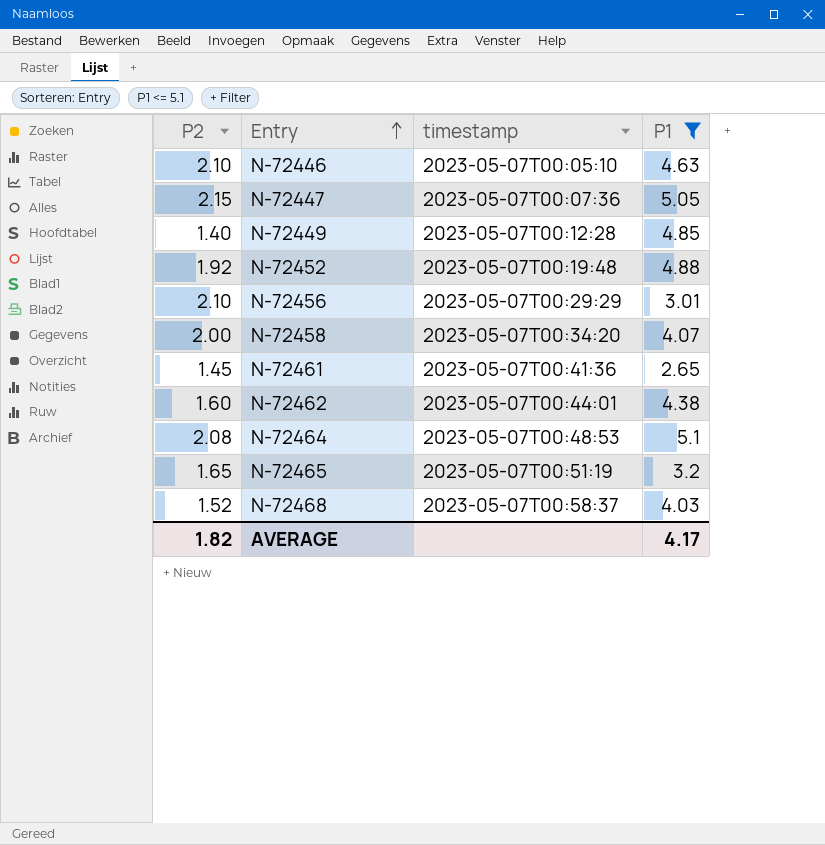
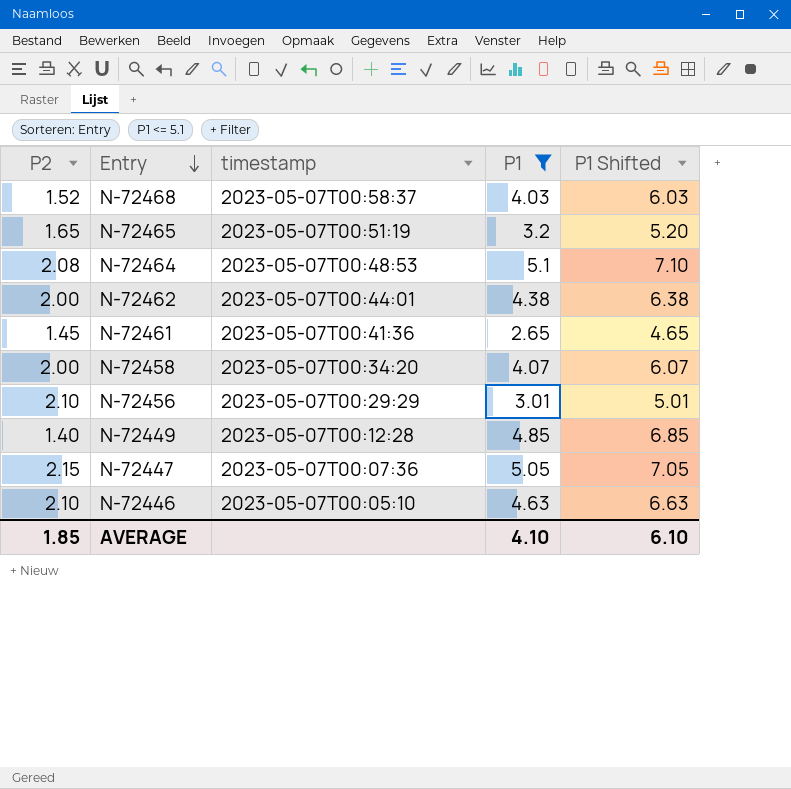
row order: Entry ascending -> Entry descending
column P1 Shifted | formula: none -> [P1] + 2
row N-72452: 1.92 | 2023-05-07T00:19:48 | 4.88 -> none
N-72462 | P2: 1.60 -> 2.00
AVERAGE | P2: 1.82 -> 1.85
AVERAGE | P1: 4.17 -> 4.10

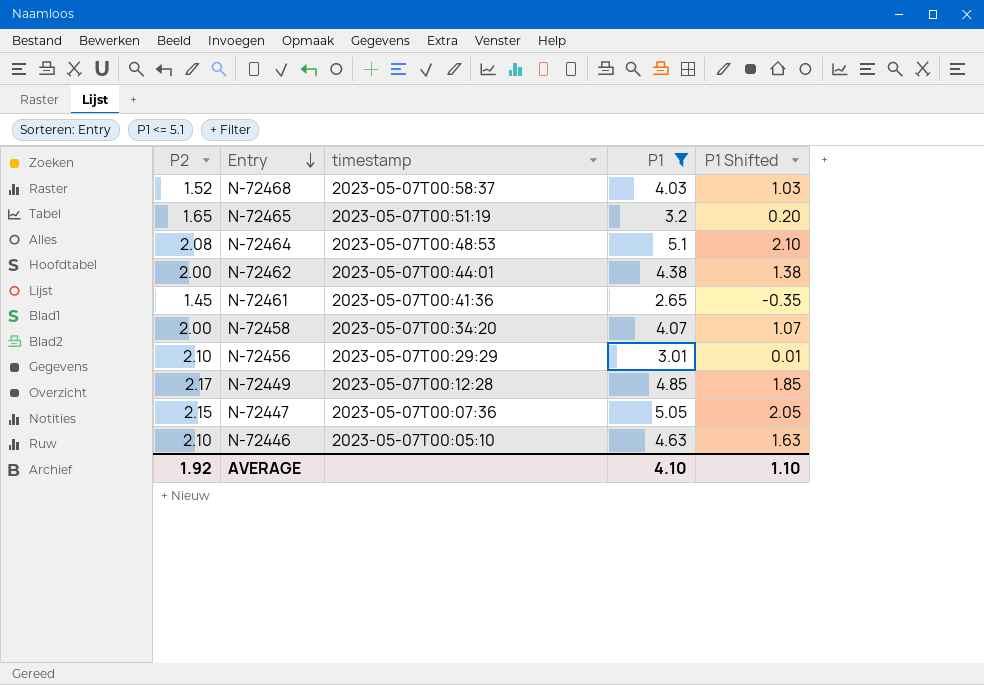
column P1 Shifted | formula: [P1] + 2 -> [P1] - 3
N-72449 | P2: 1.40 -> 2.17
AVERAGE | P2: 1.85 -> 1.92
AVERAGE | P1 Shifted: 6.10 -> 1.10

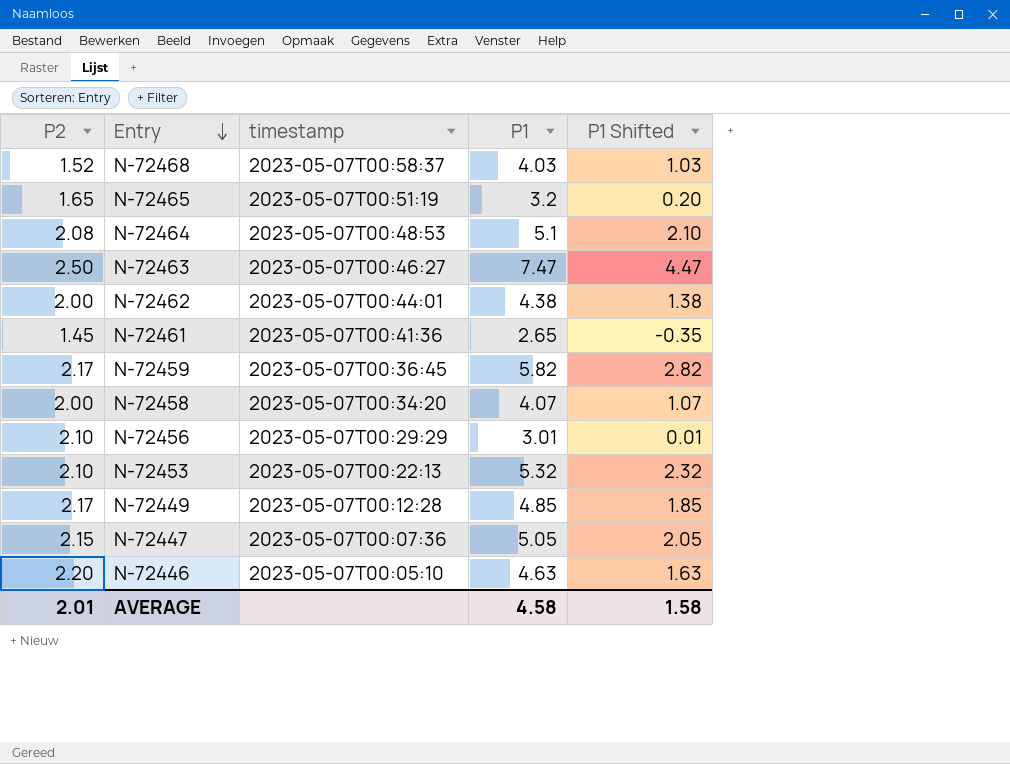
filter: P1 <= 5.1 -> none
N-72446 | P2: 2.10 -> 2.20
AVERAGE | P2: 1.92 -> 2.01
AVERAGE | P1: 4.10 -> 4.58
AVERAGE | P1 Shifted: 1.10 -> 1.58

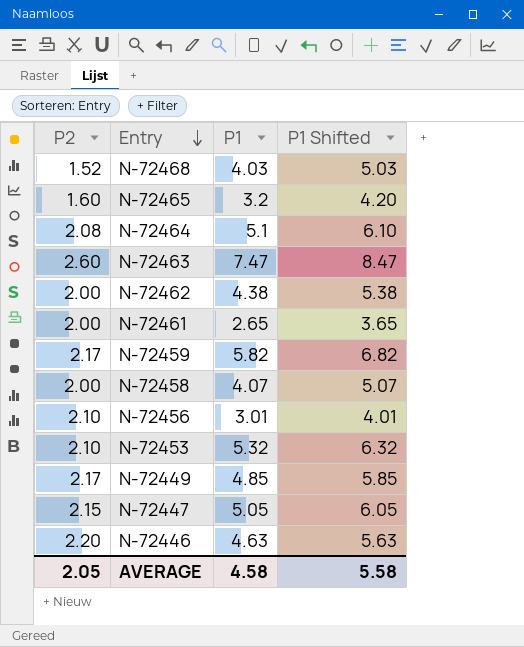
column timestamp | position: 3 -> none
column P1 Shifted | formula: [P1] - 3 -> [P1] + 1
N-72465 | P2: 1.65 -> 1.60
N-72463 | P2: 2.50 -> 2.60
N-72461 | P2: 1.45 -> 2.00
AVERAGE | P2: 2.01 -> 2.05
AVERAGE | P1 Shifted: 1.58 -> 5.58

